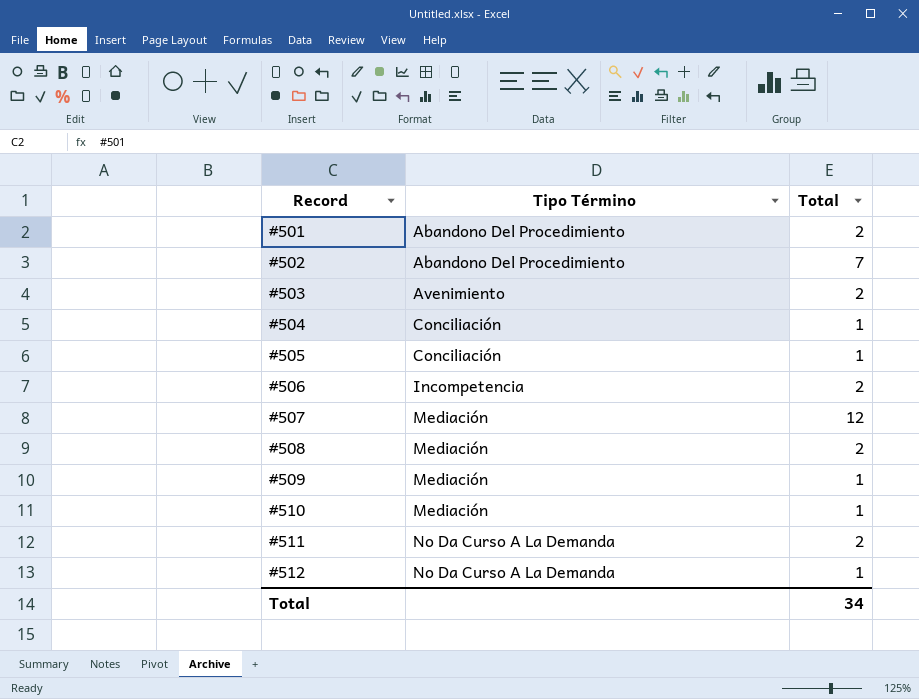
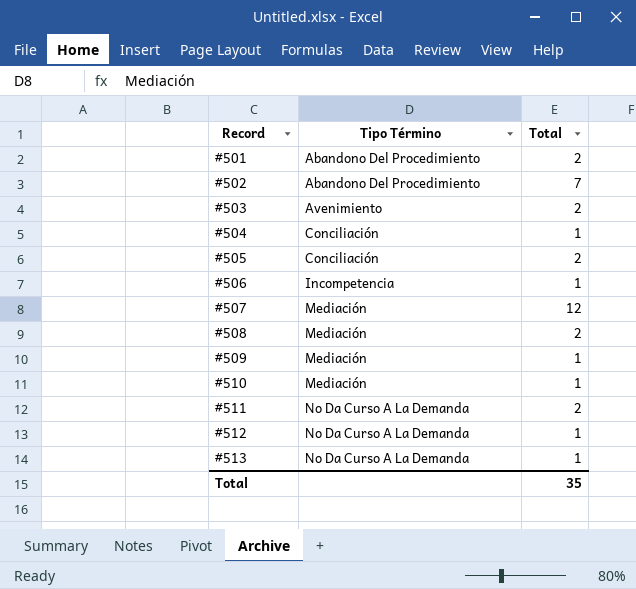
#505 | Total: 1 -> 2
#506 | Total: 2 -> 1
row #513: none -> No Da Curso A La Demanda | 1
Total | Total: 34 -> 35

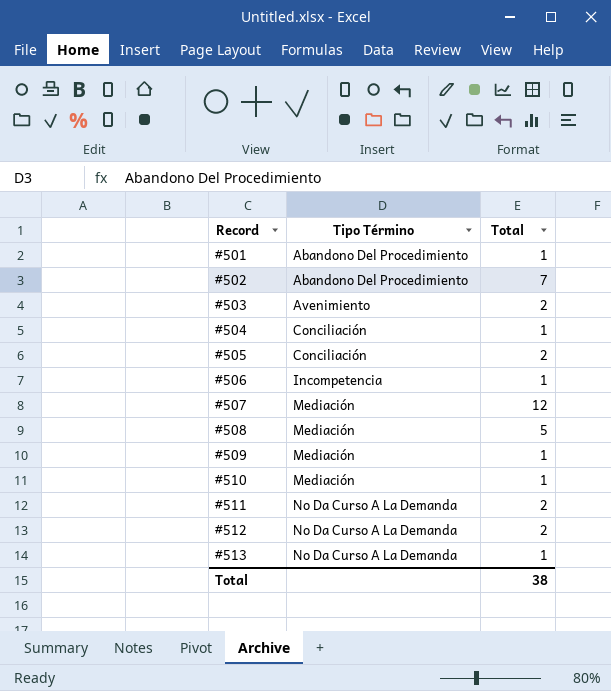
#501 | Total: 2 -> 1
#508 | Total: 2 -> 5
#512 | Total: 1 -> 2
Total | Total: 35 -> 38

